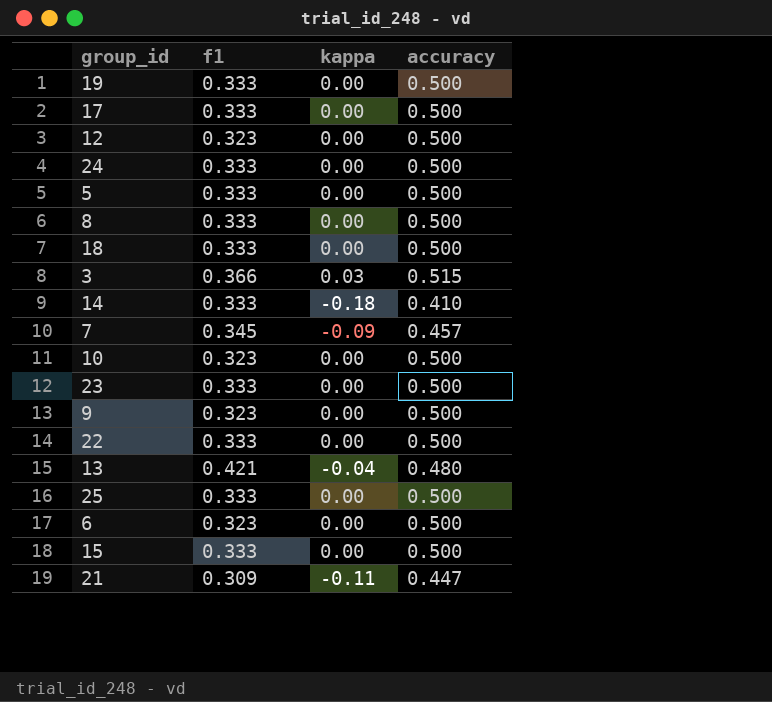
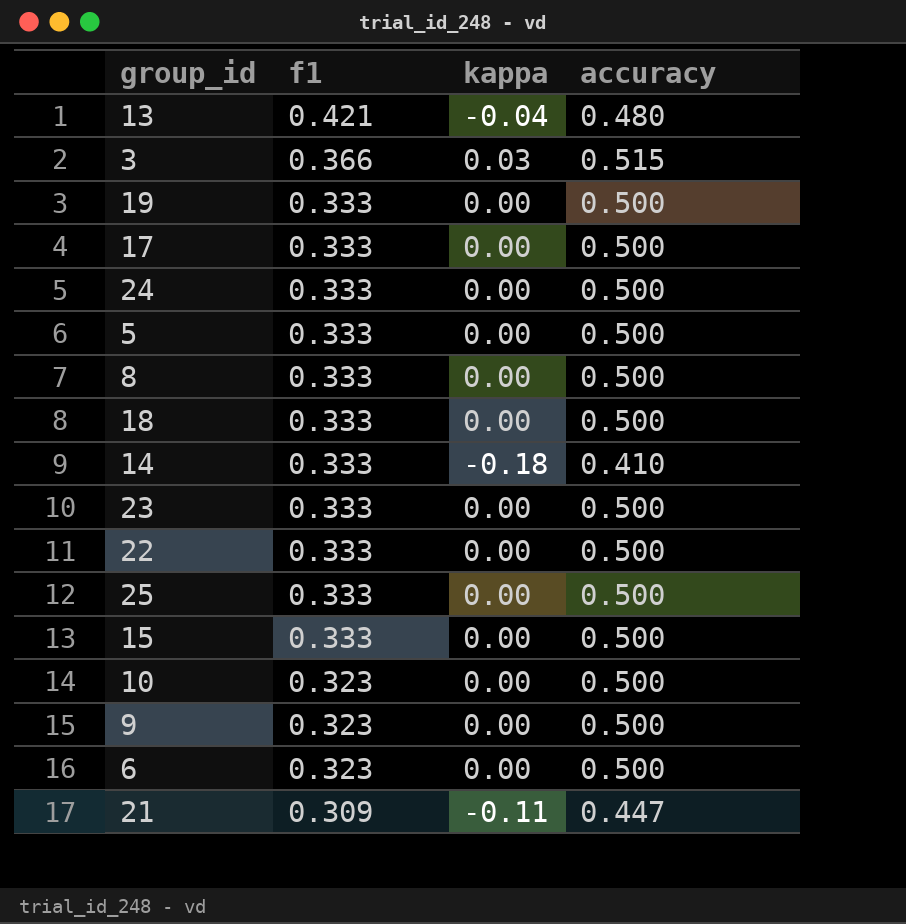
row order: none -> f1 descending
row 12: 0.323 | 0.00 | 0.500 -> none
row 7: 0.345 | -0.09 | 0.457 -> none

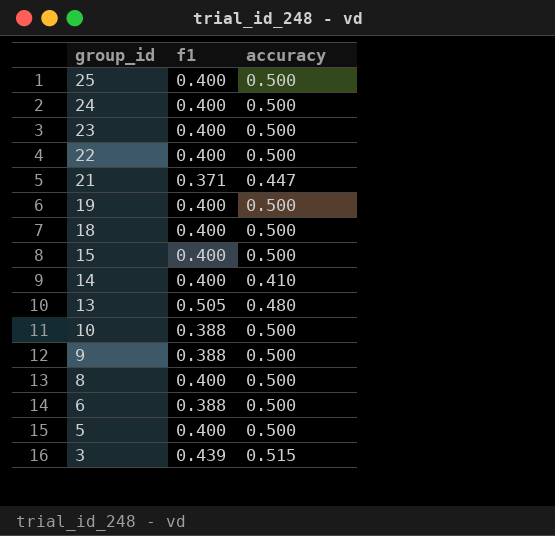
row order: f1 descending -> group_id descending
column kappa | position: 3 -> none
row 17: 0.333 | 0.00 | 0.500 -> none
25 | f1: 0.333 -> 0.400
24 | f1: 0.333 -> 0.400
23 | f1: 0.333 -> 0.400
22 | f1: 0.333 -> 0.400
21 | f1: 0.309 -> 0.371
19 | f1: 0.333 -> 0.400
18 | f1: 0.333 -> 0.400
15 | f1: 0.333 -> 0.400
14 | f1: 0.333 -> 0.400
13 | f1: 0.421 -> 0.505
10 | f1: 0.323 -> 0.388
9 | f1: 0.323 -> 0.388
8 | f1: 0.333 -> 0.400
6 | f1: 0.323 -> 0.388
5 | f1: 0.333 -> 0.400
3 | f1: 0.366 -> 0.439

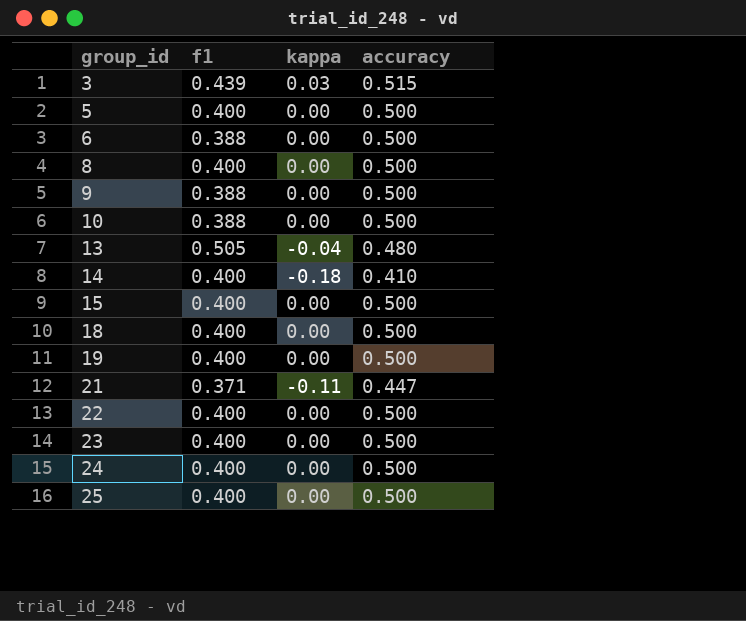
row order: group_id descending -> group_id ascending
column kappa | position: none -> 3

